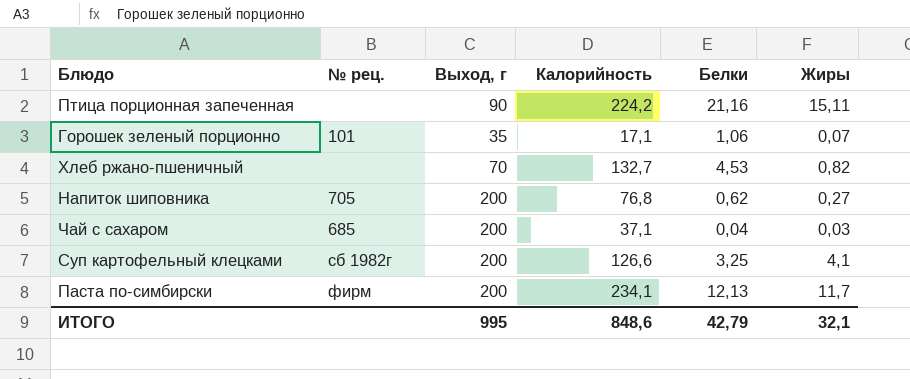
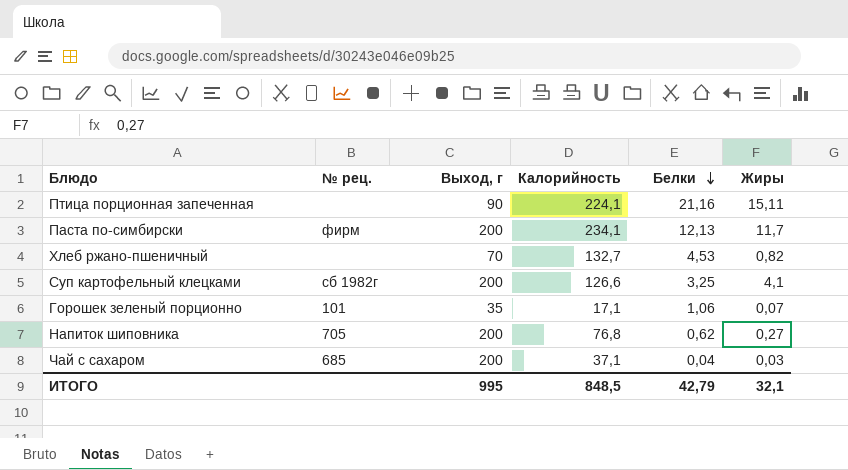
row order: none -> Белки descending
Птица порционная запеченная | Калорийность: 224,2 -> 224,1
ИТОГО | Калорийность: 848,6 -> 848,5

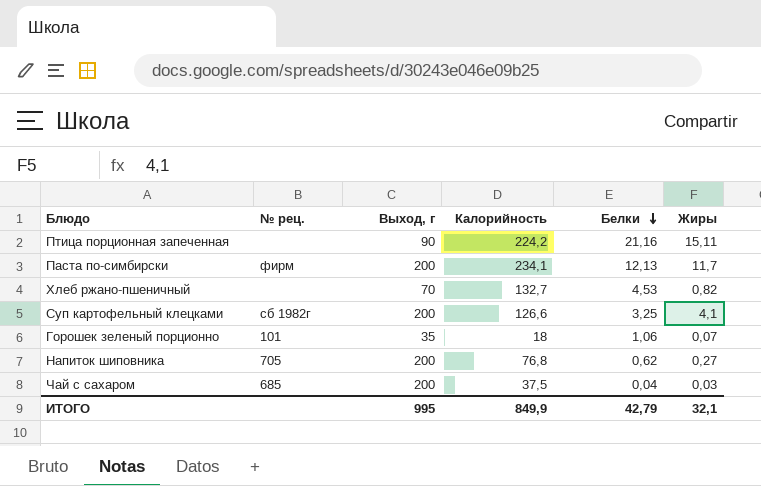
Птица порционная запеченная | Калорийность: 224,1 -> 224,2
Горошек зеленый порционно | Калорийность: 17,1 -> 18
Чай с сахаром | Калорийность: 37,1 -> 37,5
ИТОГО | Калорийность: 848,5 -> 849,9

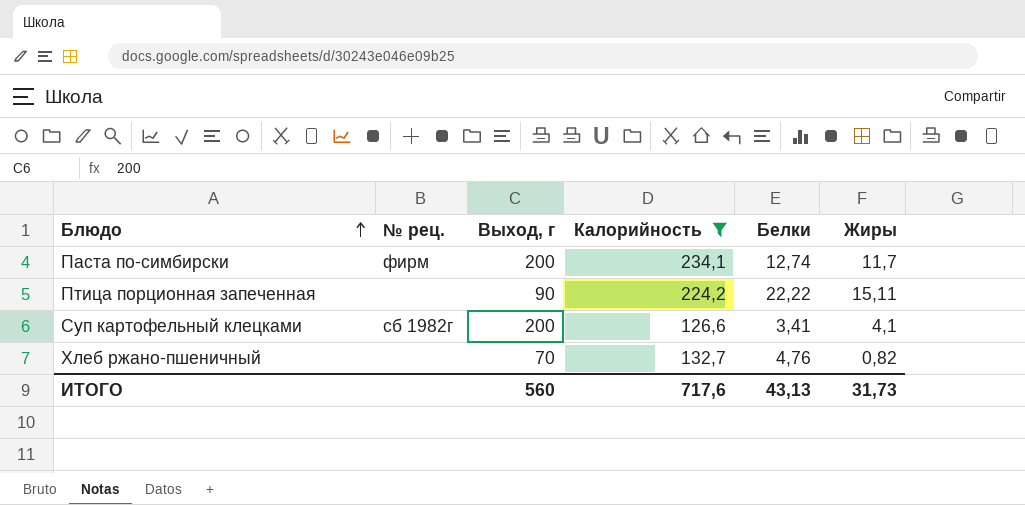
filter: none -> Калорийность >= 126,6
row order: Белки descending -> Блюдо ascending
Паста по-симбирски | Белки: 12,13 -> 12,74
Птица порционная запеченная | Белки: 21,16 -> 22,22
Суп картофельный клецками | Белки: 3,25 -> 3,41
Хлеб ржано-пшеничный | Белки: 4,53 -> 4,76
ИТОГО | Выход, г: 995 -> 560
ИТОГО | Калорийность: 849,9 -> 717,6
ИТОГО | Белки: 42,79 -> 43,13
ИТОГО | Жиры: 32,1 -> 31,73

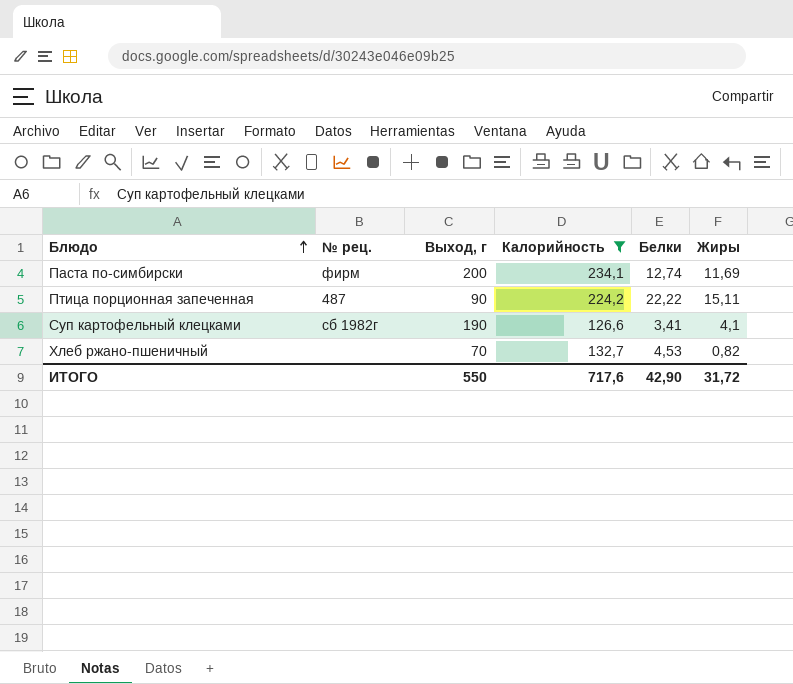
Паста по-симбирски | Жиры: 11,7 -> 11,69
Птица порционная запеченная | № рец.: none -> 487
Суп картофельный клецками | Выход, г: 200 -> 190
Хлеб ржано-пшеничный | Белки: 4,76 -> 4,53
ИТОГО | Выход, г: 560 -> 550
ИТОГО | Белки: 43,13 -> 42,90
ИТОГО | Жиры: 31,73 -> 31,72

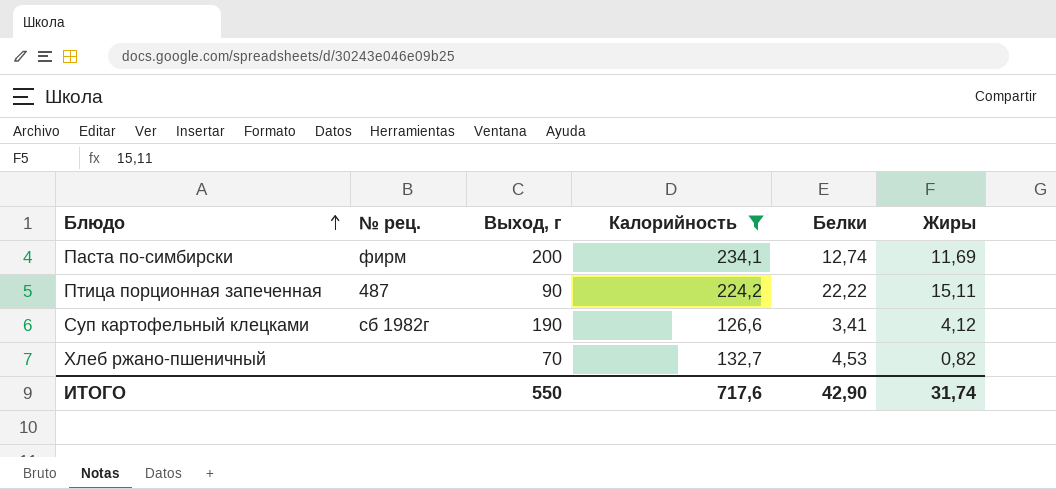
Суп картофельный клецками | Жиры: 4,1 -> 4,12
ИТОГО | Жиры: 31,72 -> 31,74

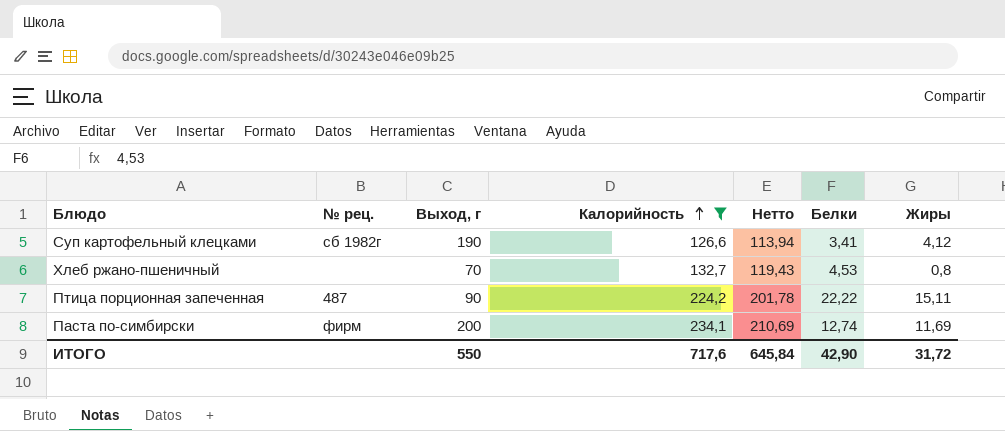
row order: Блюдо ascending -> Калорийность ascending
column Нетто | formula: none -> [Калорийность] * 0,9
Хлеб ржано-пшеничный | Жиры: 0,82 -> 0,8
ИТОГО | Жиры: 31,74 -> 31,72

